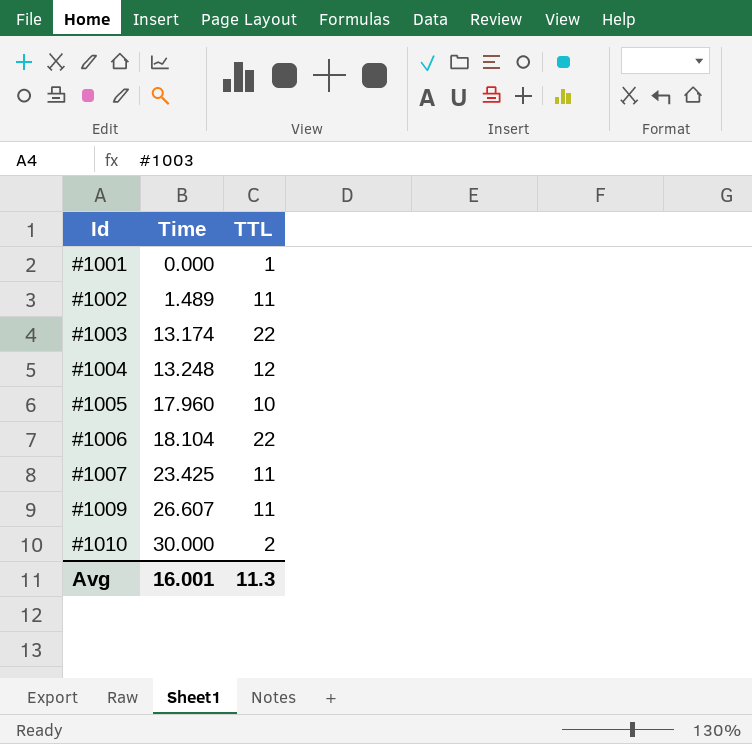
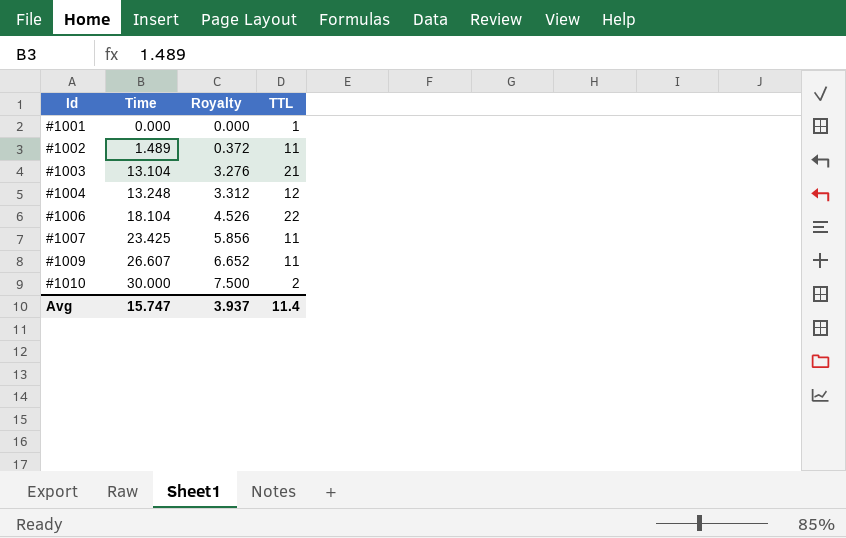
column Royalty | formula: none -> [Time] * 0.25
row #1005: 17.960 | 10 -> none
#1003 | Time: 13.174 -> 13.104
#1003 | TTL: 22 -> 21
Avg | Time: 16.001 -> 15.747
Avg | TTL: 11.3 -> 11.4

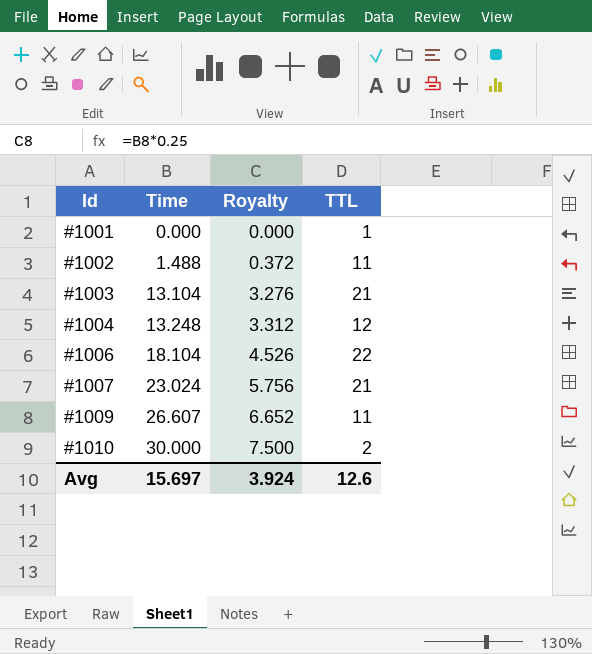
#1002 | Time: 1.489 -> 1.488
#1007 | Time: 23.425 -> 23.024
#1007 | Royalty: 5.856 -> 5.756
#1007 | TTL: 11 -> 21
Avg | Time: 15.747 -> 15.697
Avg | Royalty: 3.937 -> 3.924
Avg | TTL: 11.4 -> 12.6

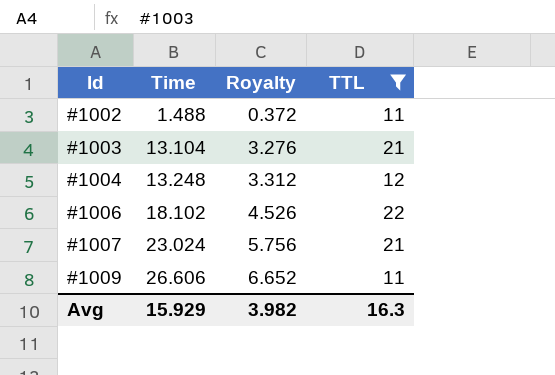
filter: none -> TTL >= 11
#1006 | Time: 18.104 -> 18.102
#1009 | Time: 26.607 -> 26.606
Avg | Time: 15.697 -> 15.929
Avg | Royalty: 3.924 -> 3.982
Avg | TTL: 12.6 -> 16.3

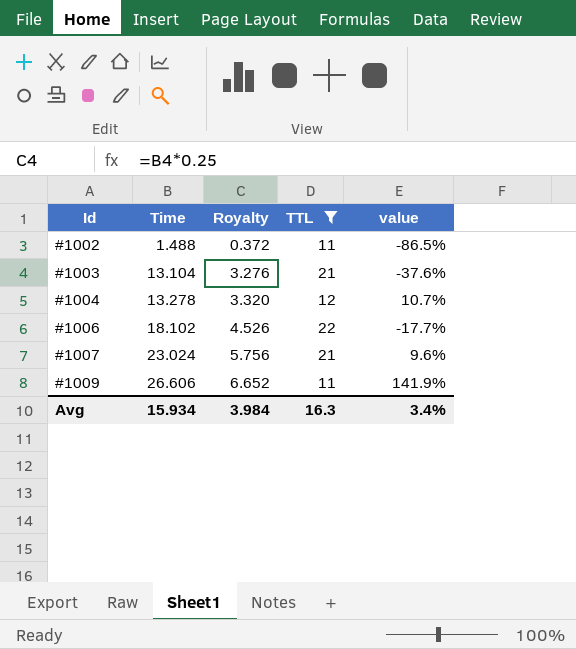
column value | formula: none -> ([Time] - [TTL]) / [TTL]
#1004 | Time: 13.248 -> 13.278
#1004 | Royalty: 3.312 -> 3.320
Avg | Time: 15.929 -> 15.934
Avg | Royalty: 3.982 -> 3.984

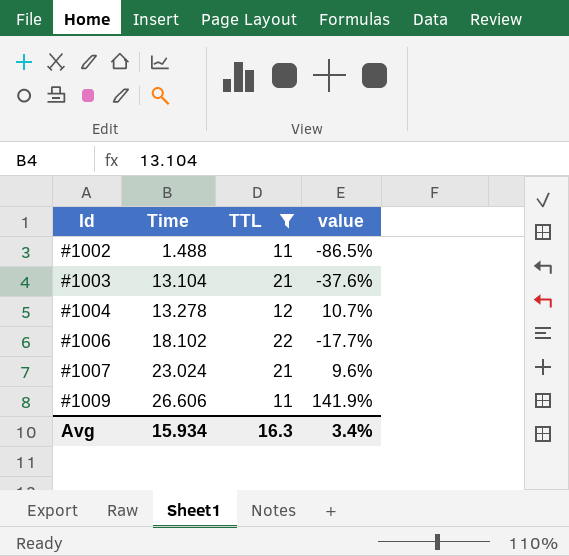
column Royalty | formula: [Time] * 0.25 -> none

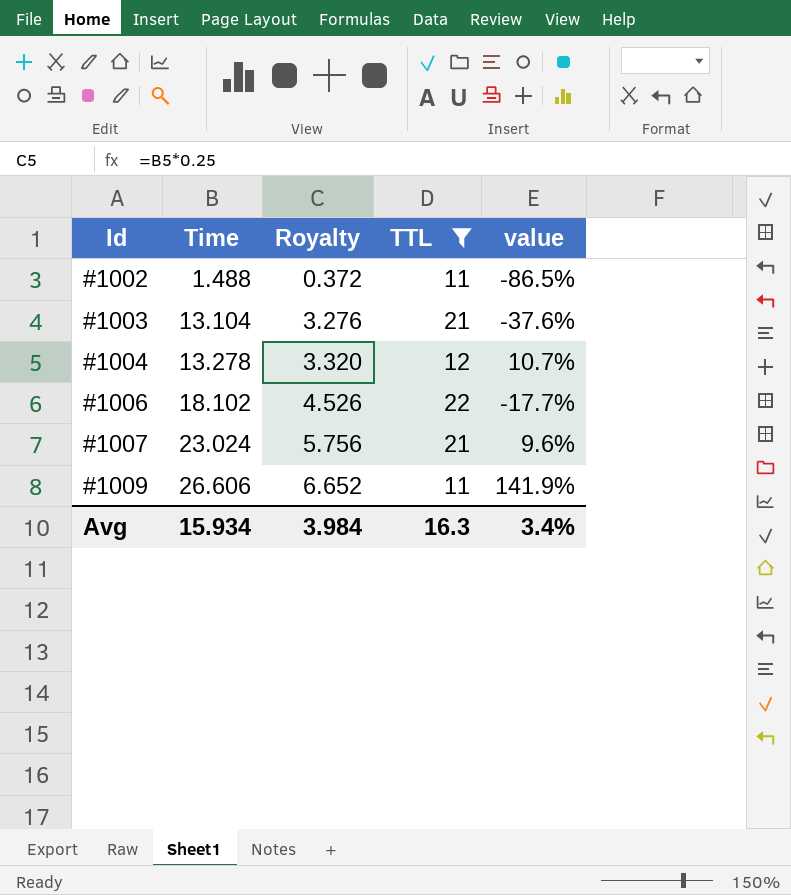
column Royalty | formula: none -> [Time] * 0.25

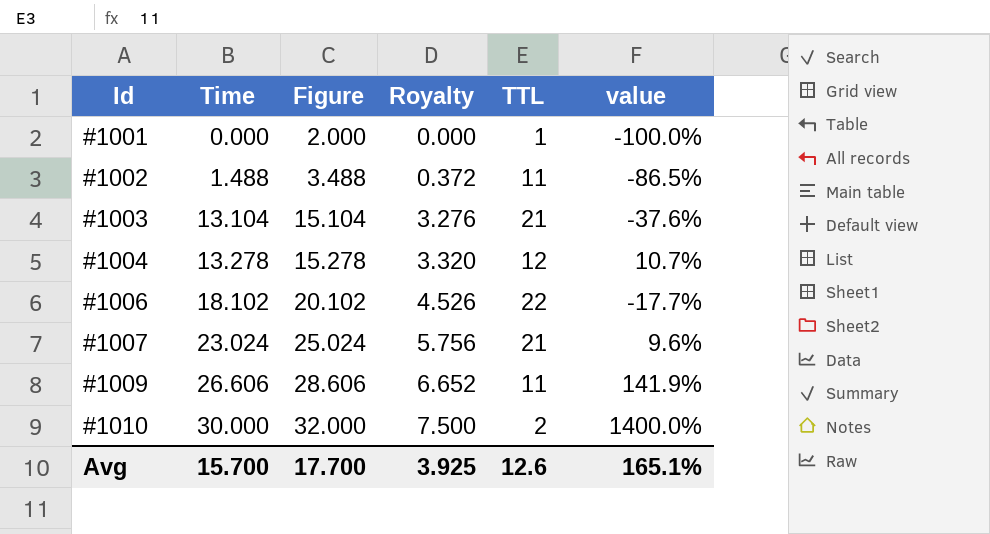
filter: TTL >= 11 -> none
column Figure | formula: none -> [Time] + 2
Avg | Time: 15.934 -> 15.700
Avg | Royalty: 3.984 -> 3.925
Avg | TTL: 16.3 -> 12.6
Avg | value: 3.4% -> 165.1%

